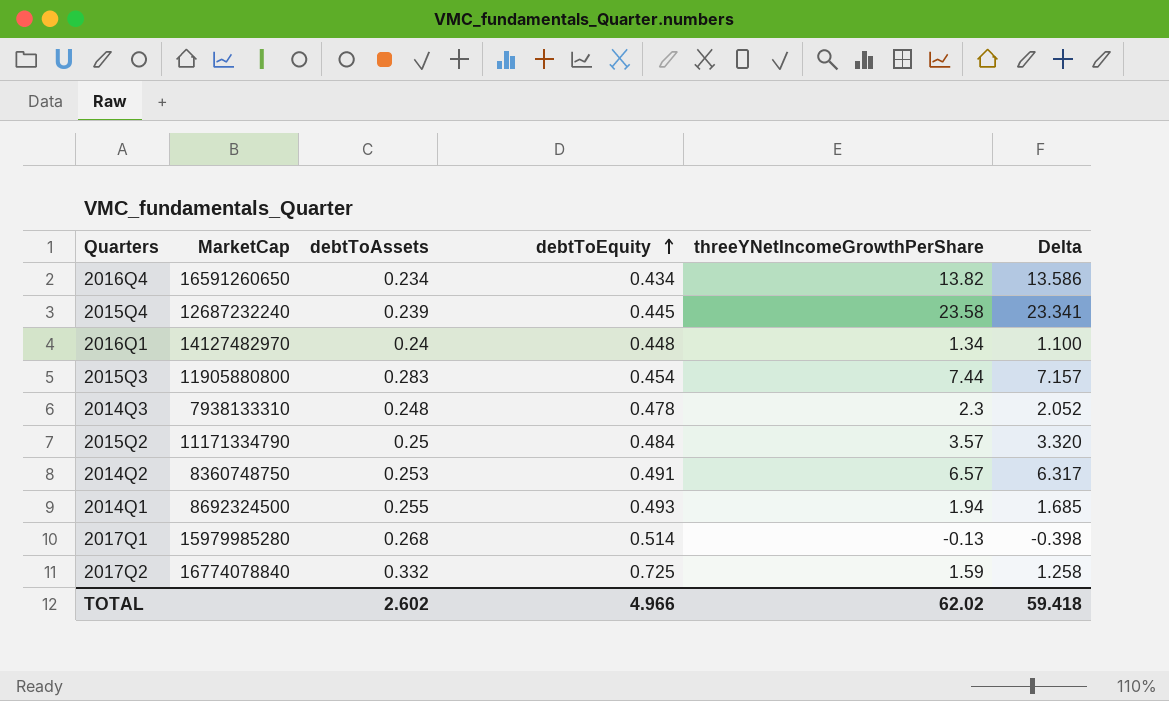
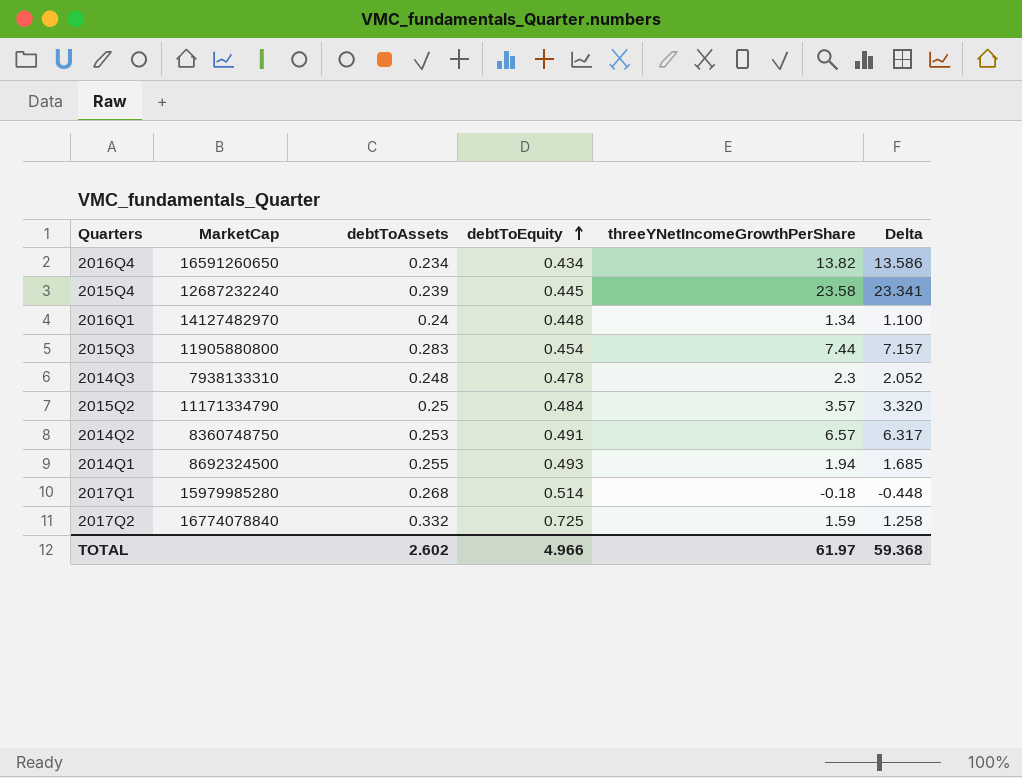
2017Q1 | threeYNetIncomeGrowthPerShare: -0.13 -> -0.18
2017Q1 | Delta: -0.398 -> -0.448
TOTAL | threeYNetIncomeGrowthPerShare: 62.02 -> 61.97
TOTAL | Delta: 59.418 -> 59.368

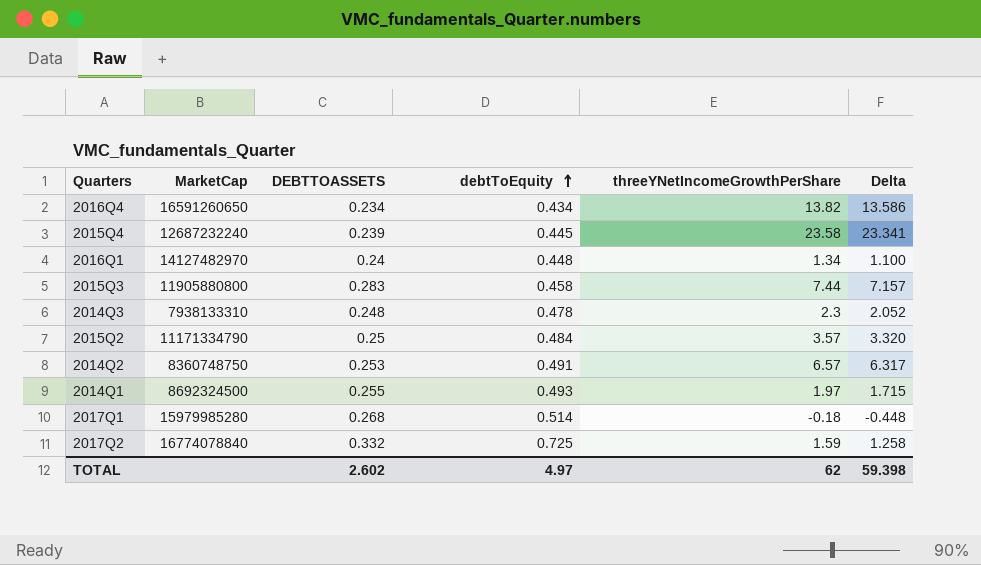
column name: debtToAssets -> DEBTTOASSETS
2015Q3 | debtToEquity: 0.454 -> 0.458
2014Q1 | threeYNetIncomeGrowthPerShare: 1.94 -> 1.97
2014Q1 | Delta: 1.685 -> 1.715
TOTAL | debtToEquity: 4.966 -> 4.97
TOTAL | threeYNetIncomeGrowthPerShare: 61.97 -> 62
TOTAL | Delta: 59.368 -> 59.398

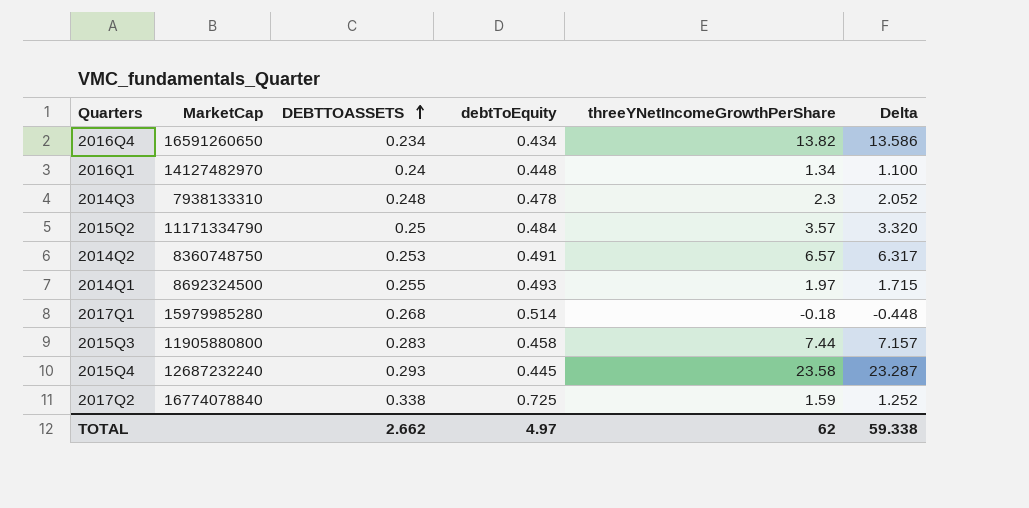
row order: debtToEquity ascending -> DEBTTOASSETS ascending
2015Q4 | DEBTTOASSETS: 0.239 -> 0.293
2015Q4 | Delta: 23.341 -> 23.287
2017Q2 | DEBTTOASSETS: 0.332 -> 0.338
2017Q2 | Delta: 1.258 -> 1.252
TOTAL | DEBTTOASSETS: 2.602 -> 2.662
TOTAL | Delta: 59.398 -> 59.338

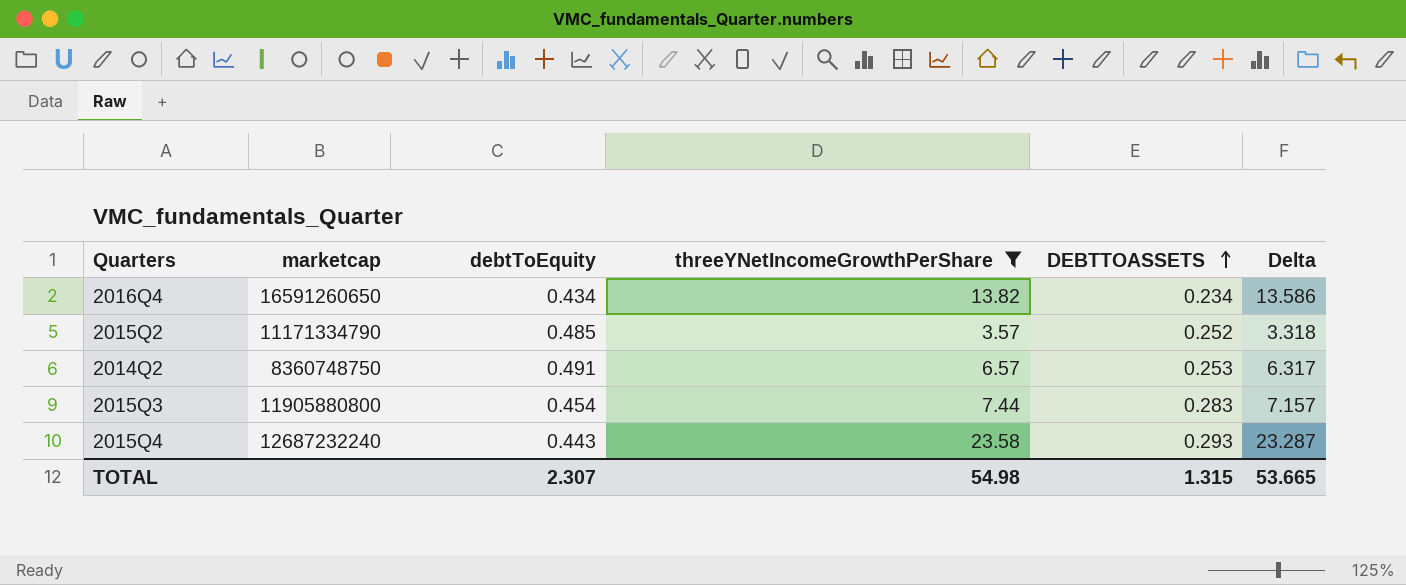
filter: none -> threeYNetIncomeGrowthPerShare >= 3.57
column name: MarketCap -> marketcap
column DEBTTOASSETS | position: 3 -> 5
2015Q2 | debtToEquity: 0.484 -> 0.485
2015Q2 | DEBTTOASSETS: 0.25 -> 0.252
2015Q2 | Delta: 3.320 -> 3.318
2015Q3 | debtToEquity: 0.458 -> 0.454
2015Q4 | debtToEquity: 0.445 -> 0.443
TOTAL | debtToEquity: 4.97 -> 2.307
TOTAL | threeYNetIncomeGrowthPerShare: 62 -> 54.98
TOTAL | DEBTTOASSETS: 2.662 -> 1.315
TOTAL | Delta: 59.338 -> 53.665

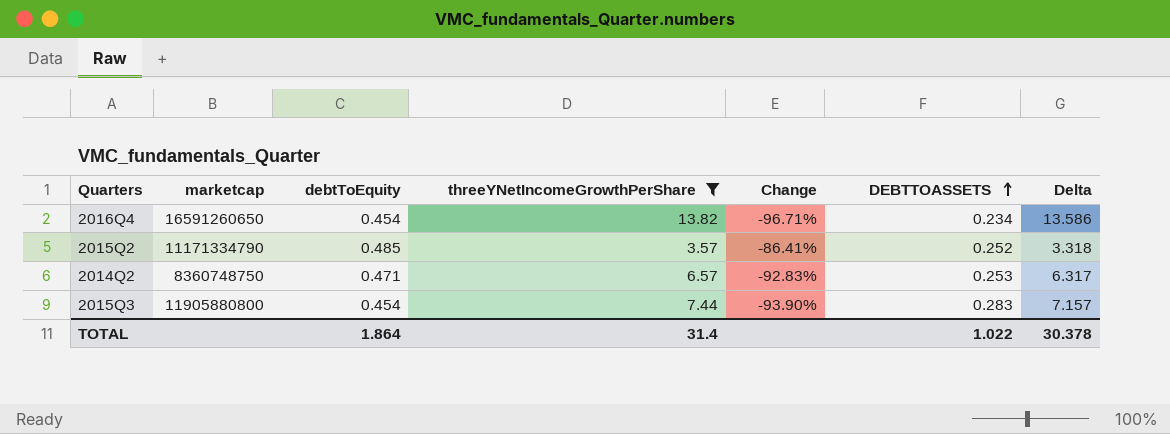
column Change | formula: none -> ([debtToEquity] - [threeYNetIncomeGrowthPerShare]) / [threeYNetIncomeGrowthPerShare]
row 2015Q4: 12687232240 | 0.443 | 23.58 | 0.293 | 23.287 -> none
2016Q4 | debtToEquity: 0.434 -> 0.454
2014Q2 | debtToEquity: 0.491 -> 0.471
TOTAL | debtToEquity: 2.307 -> 1.864
TOTAL | threeYNetIncomeGrowthPerShare: 54.98 -> 31.4
TOTAL | DEBTTOASSETS: 1.315 -> 1.022
TOTAL | Delta: 53.665 -> 30.378

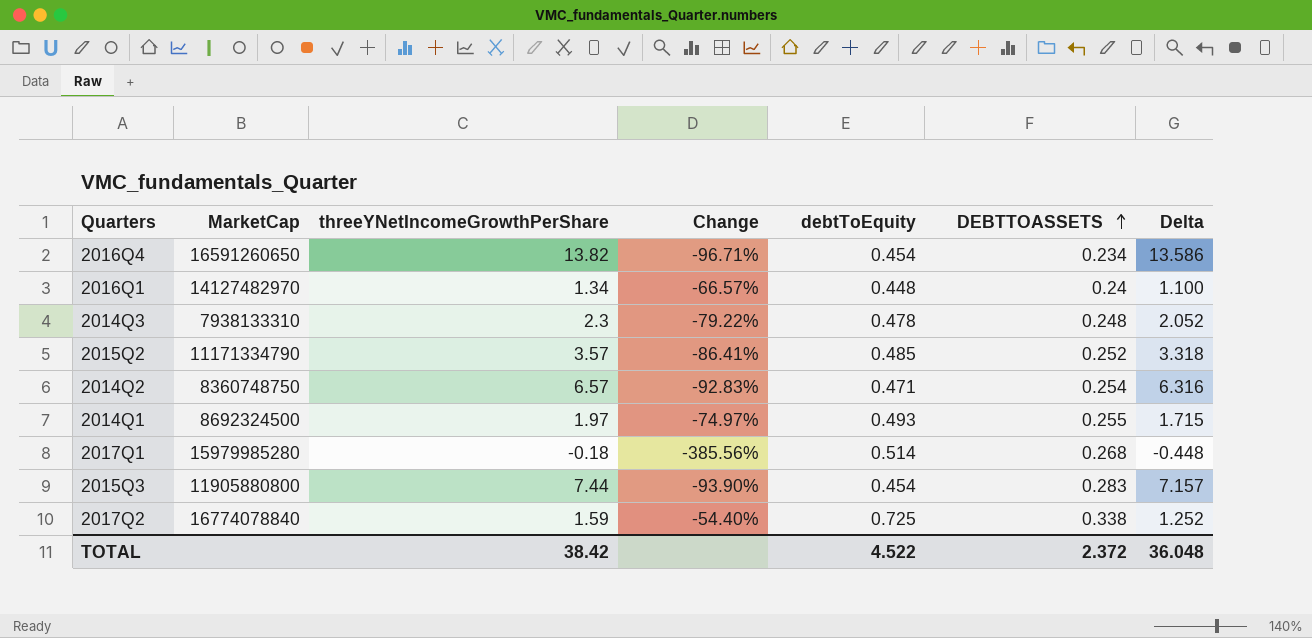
filter: threeYNetIncomeGrowthPerShare >= 3.57 -> none
column name: marketcap -> MarketCap
column debtToEquity | position: 3 -> 5
2014Q2 | DEBTTOASSETS: 0.253 -> 0.254
2014Q2 | Delta: 6.317 -> 6.316
TOTAL | threeYNetIncomeGrowthPerShare: 31.4 -> 38.42
TOTAL | debtToEquity: 1.864 -> 4.522
TOTAL | DEBTTOASSETS: 1.022 -> 2.372
TOTAL | Delta: 30.378 -> 36.048

